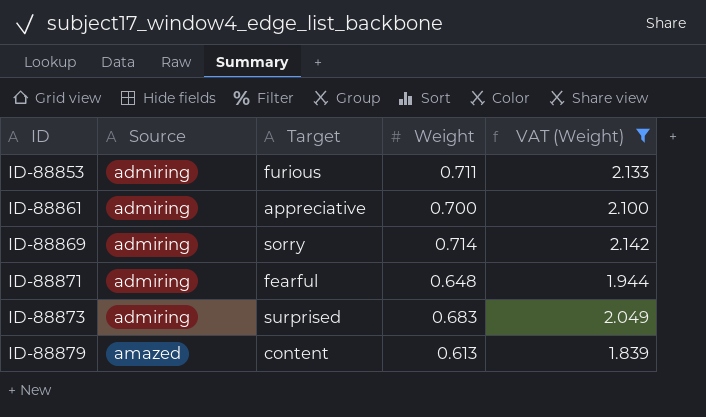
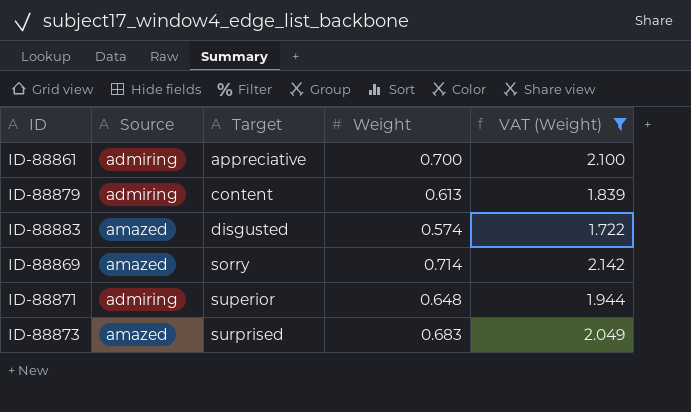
row order: ID ascending -> Target ascending
row ID-88853: admiring | furious | 0.711 | 2.133 -> none
ID-88879 | Source: amazed -> admiring
row ID-88883: none -> amazed | disgusted | 0.574 | 1.722
ID-88869 | Source: admiring -> amazed
ID-88871 | Target: fearful -> superior
ID-88873 | Source: admiring -> amazed

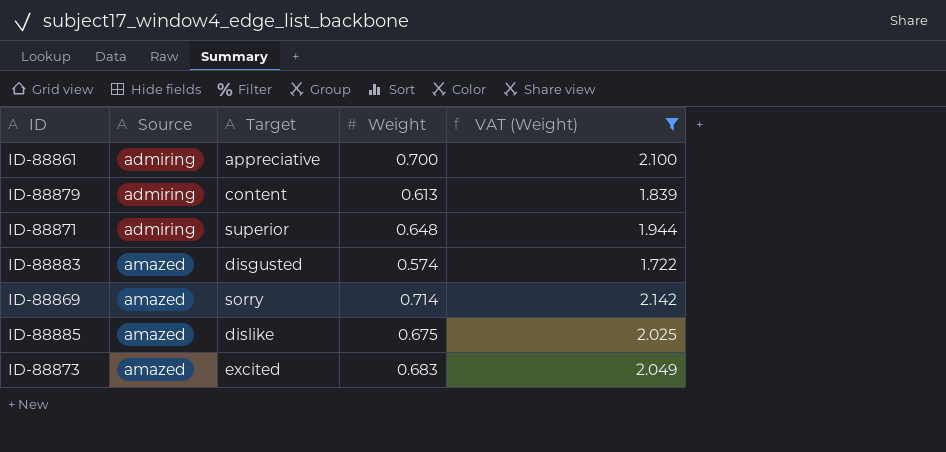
row order: Target ascending -> Source ascending
row ID-88885: none -> amazed | dislike | 0.675 | 2.025
ID-88873 | Target: surprised -> excited

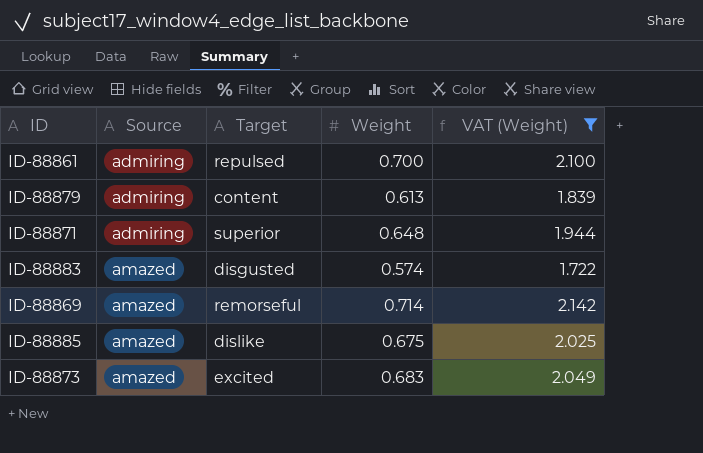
ID-88861 | Target: appreciative -> repulsed
ID-88869 | Target: sorry -> remorseful

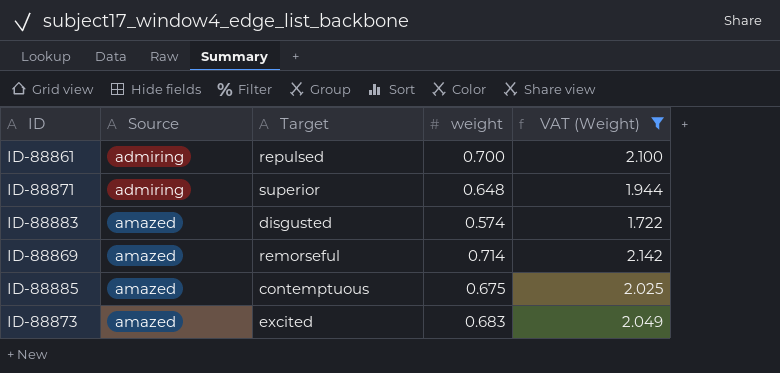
column name: Weight -> weight
row ID-88879: admiring | content | 0.613 | 1.839 -> none
ID-88885 | Target: dislike -> contemptuous

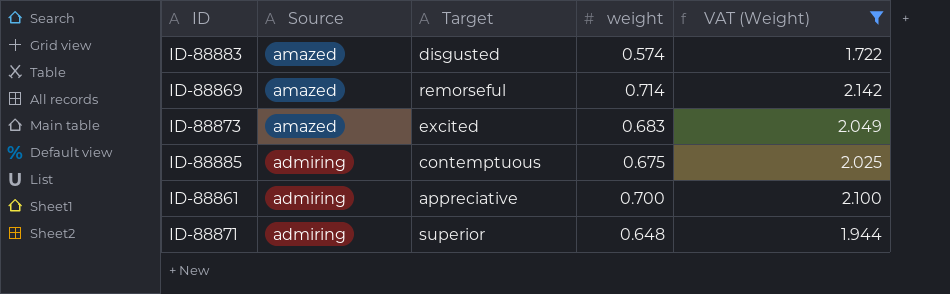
row order: Source ascending -> Source descending
ID-88885 | Source: amazed -> admiring
ID-88861 | Target: repulsed -> appreciative

